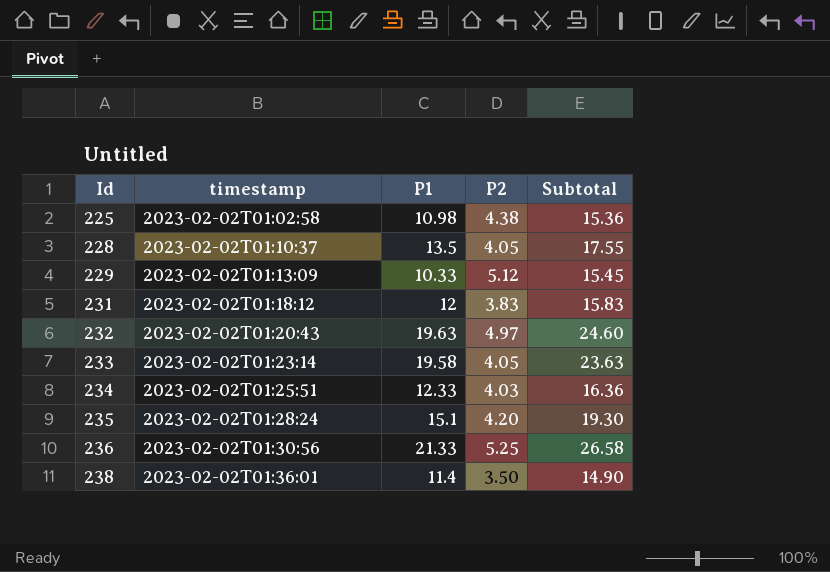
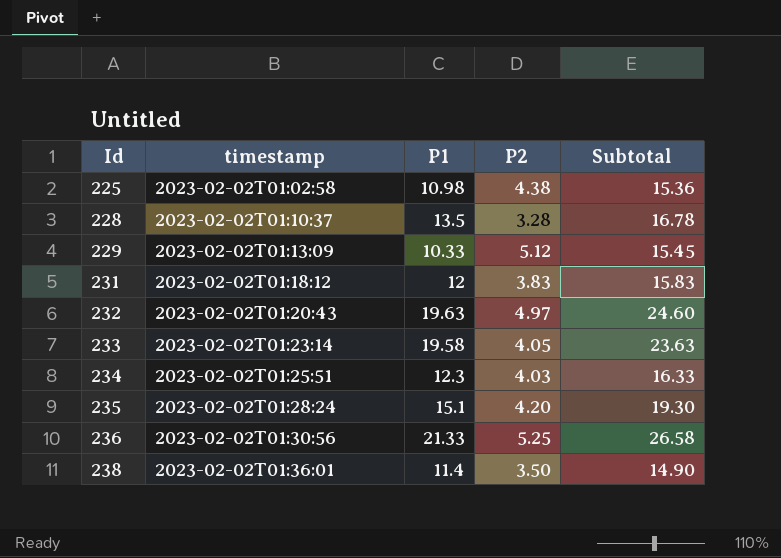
228 | P2: 4.05 -> 3.28
228 | Subtotal: 17.55 -> 16.78
234 | P1: 12.33 -> 12.3
234 | Subtotal: 16.36 -> 16.33

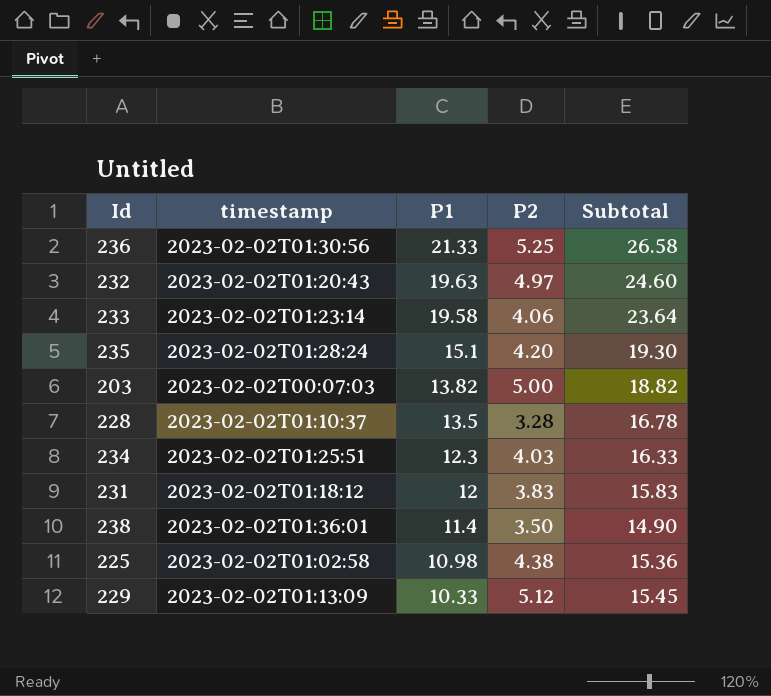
row order: Id ascending -> P1 descending
233 | P2: 4.05 -> 4.06
233 | Subtotal: 23.63 -> 23.64
row 203: none -> 2023-02-02T00:07:03 | 13.82 | 5.00 | 18.82

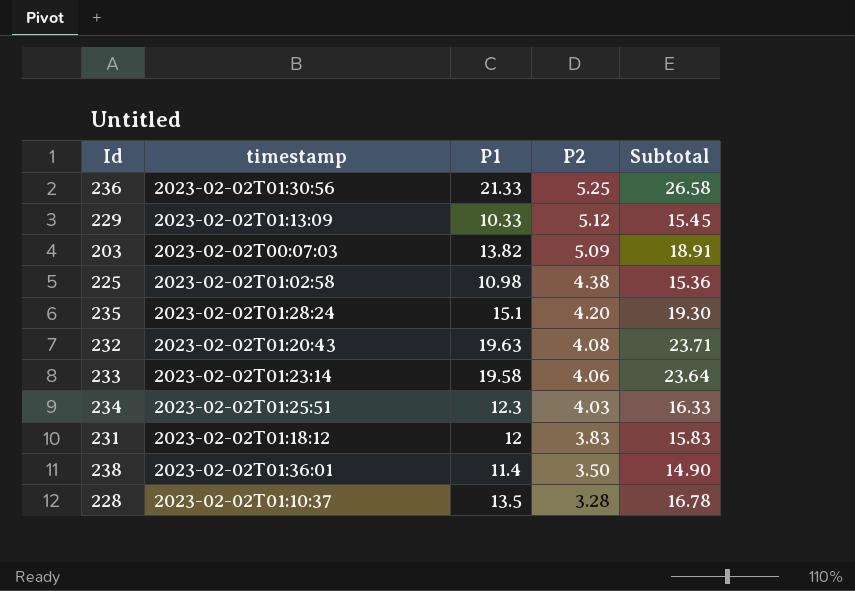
row order: P1 descending -> P2 descending
203 | P2: 5.00 -> 5.09
203 | Subtotal: 18.82 -> 18.91
232 | P2: 4.97 -> 4.08
232 | Subtotal: 24.60 -> 23.71

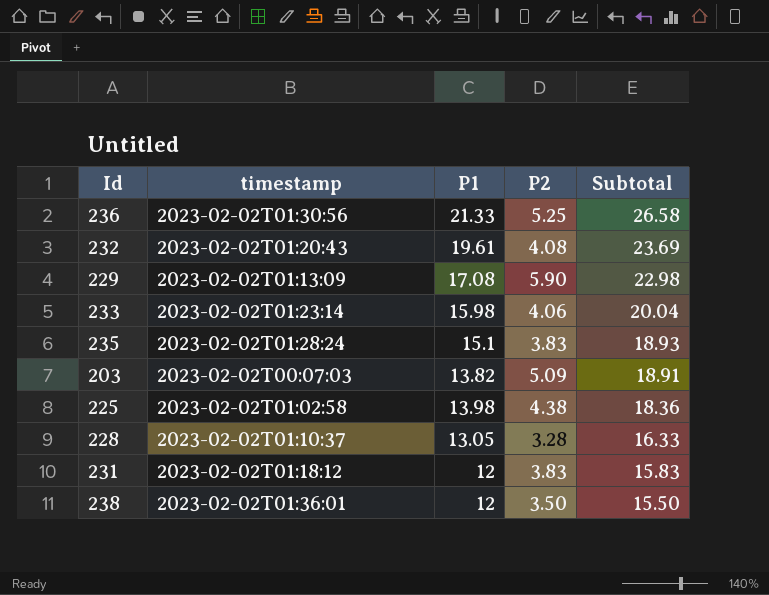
row order: P2 descending -> Subtotal descending
row 234: 2023-02-02T01:25:51 | 12.3 | 4.03 | 16.33 -> none
232 | P1: 19.63 -> 19.61
232 | Subtotal: 23.71 -> 23.69
229 | P1: 10.33 -> 17.08
229 | P2: 5.12 -> 5.90
229 | Subtotal: 15.45 -> 22.98
233 | P1: 19.58 -> 15.98
233 | Subtotal: 23.64 -> 20.04
235 | P2: 4.20 -> 3.83
235 | Subtotal: 19.30 -> 18.93
225 | P1: 10.98 -> 13.98
225 | Subtotal: 15.36 -> 18.36
228 | P1: 13.5 -> 13.05
228 | Subtotal: 16.78 -> 16.33
238 | P1: 11.4 -> 12
238 | Subtotal: 14.90 -> 15.50

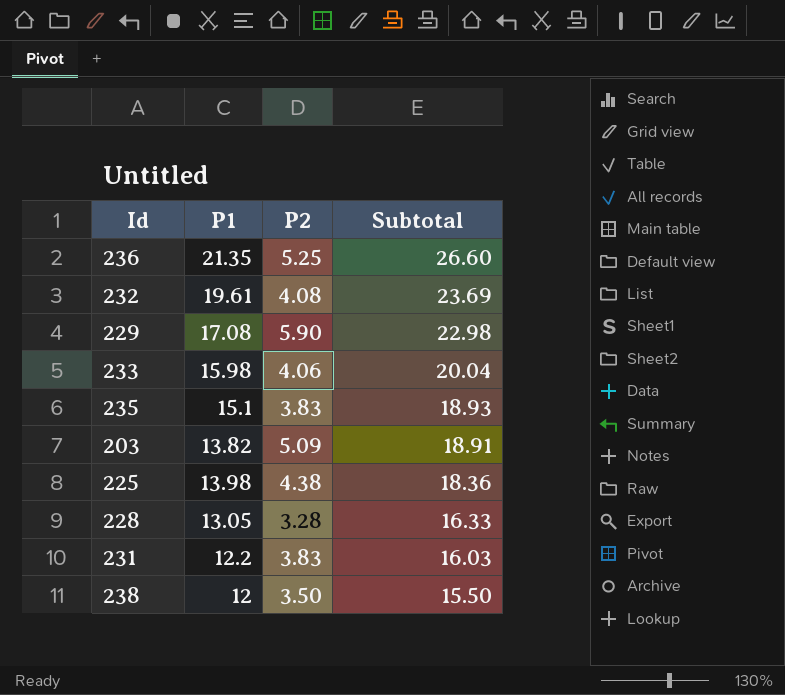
column timestamp | position: 2 -> none
236 | P1: 21.33 -> 21.35
236 | Subtotal: 26.58 -> 26.60
231 | P1: 12 -> 12.2
231 | Subtotal: 15.83 -> 16.03

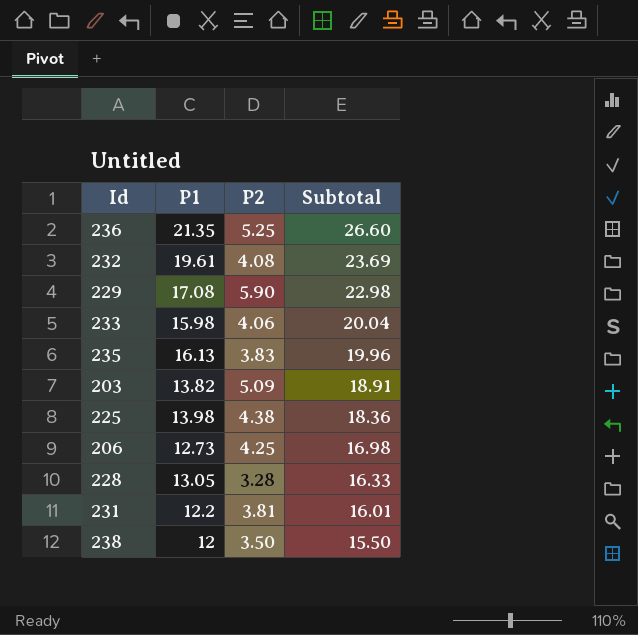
235 | P1: 15.1 -> 16.13
235 | Subtotal: 18.93 -> 19.96
row 206: none -> 12.73 | 4.25 | 16.98
231 | P2: 3.83 -> 3.81
231 | Subtotal: 16.03 -> 16.01

